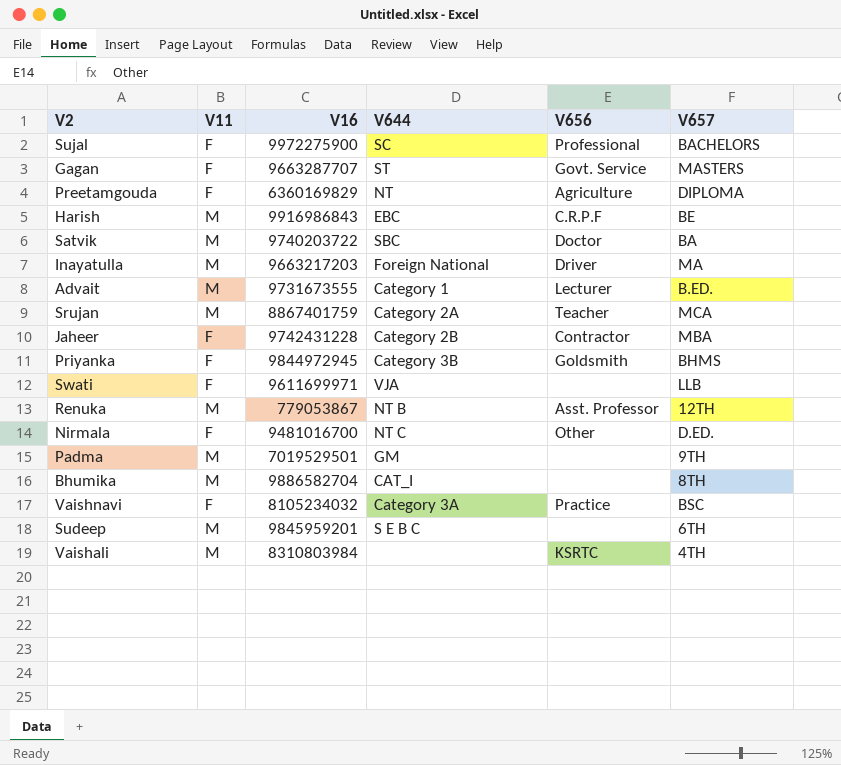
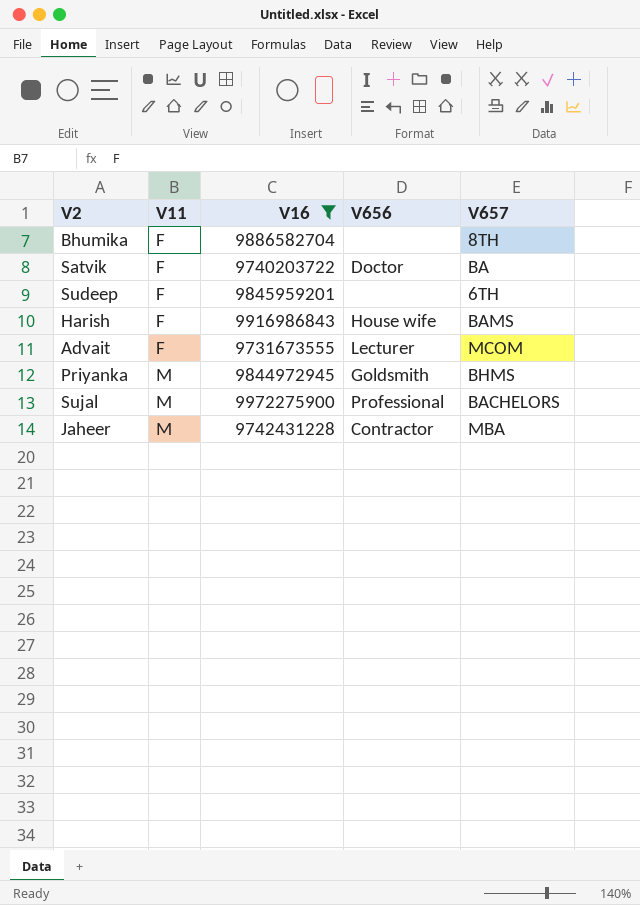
filter: none -> V16 >= 9731673555
row order: none -> V11 ascending
column V644 | position: 4 -> none
Bhumika | V11: M -> F
Satvik | V11: M -> F
Sudeep | V11: M -> F
Harish | V11: M -> F
Harish | V656: C.R.P.F -> House wife
Harish | V657: BE -> BAMS
Advait | V11: M -> F
Advait | V657: B.ED. -> MCOM
Priyanka | V11: F -> M
Sujal | V11: F -> M
Jaheer | V11: F -> M

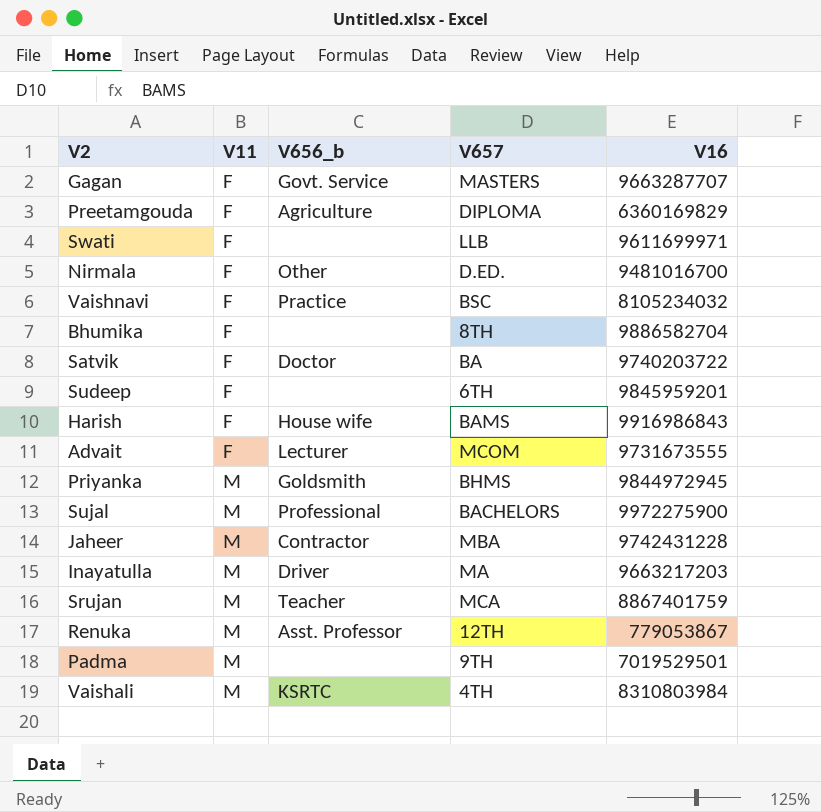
filter: V16 >= 9731673555 -> none
column name: V656 -> V656_b
column V16 | position: 3 -> 5

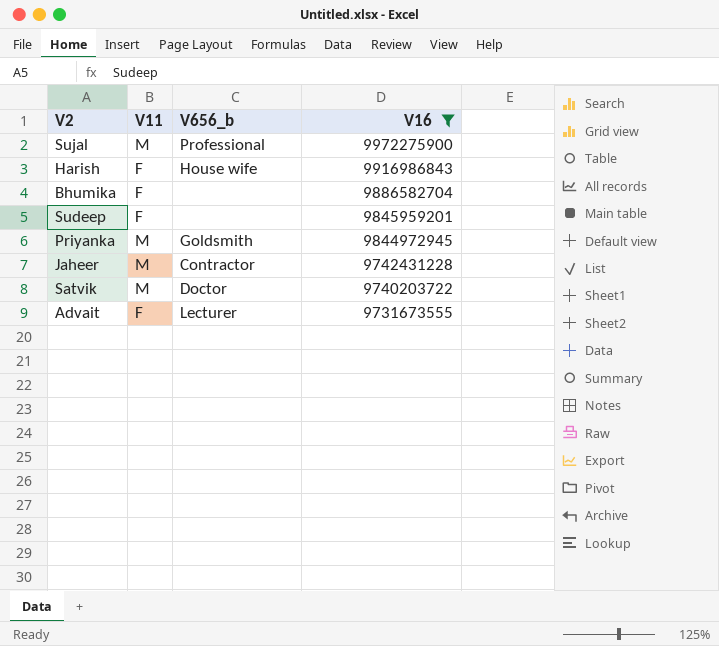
filter: none -> V16 >= 9731673555
row order: V11 ascending -> V16 descending
column V657 | position: 4 -> none
Satvik | V11: F -> M

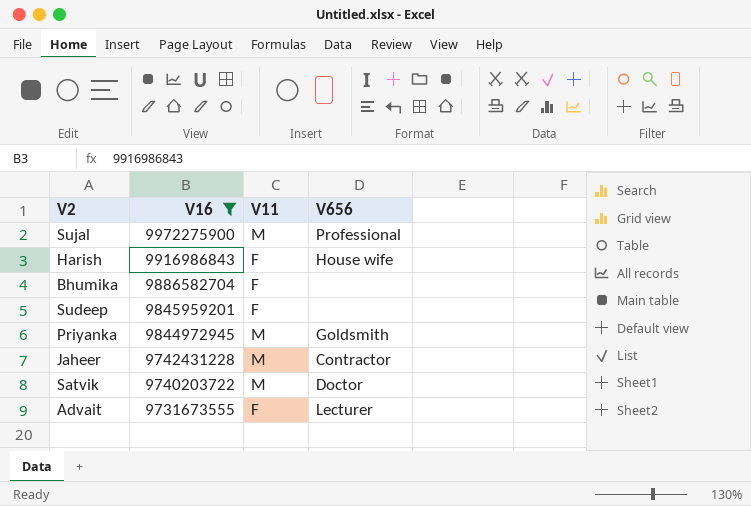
column V16 | position: 4 -> 2
column name: V656_b -> V656

